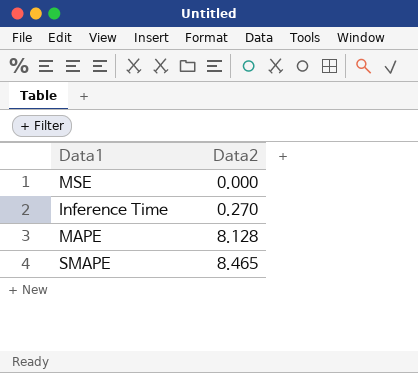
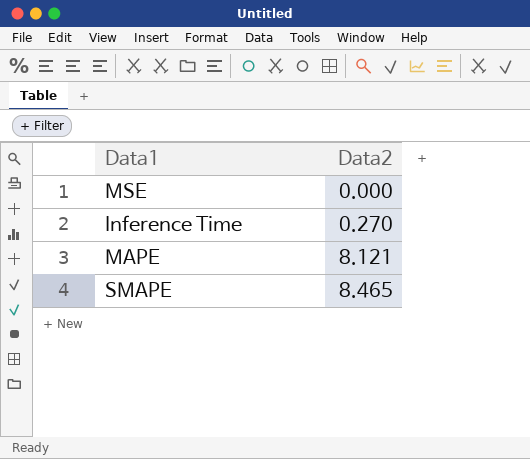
MAPE | Data2: 8.128 -> 8.121

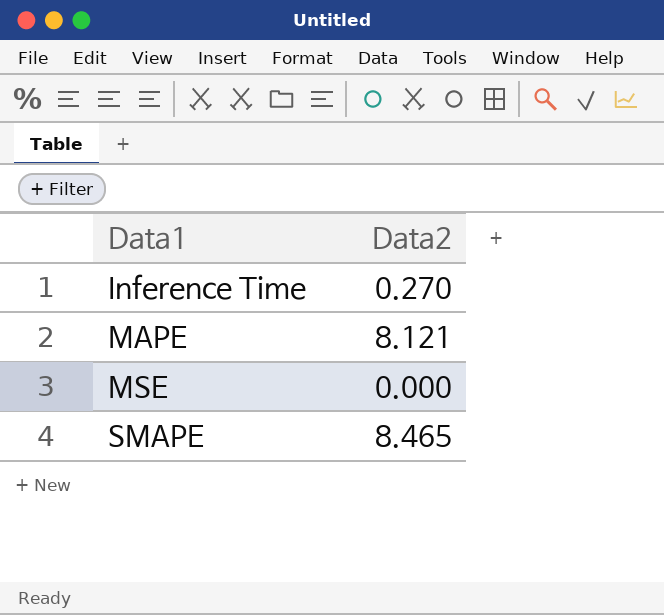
row order: Data2 ascending -> Data1 ascending

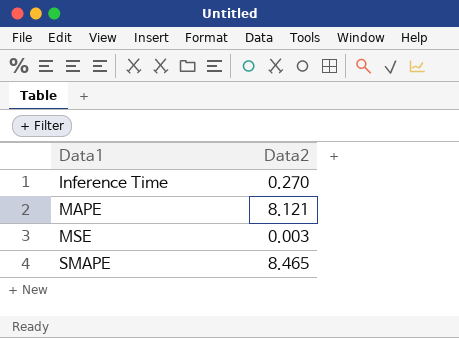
MSE | Data2: 0.000 -> 0.003

